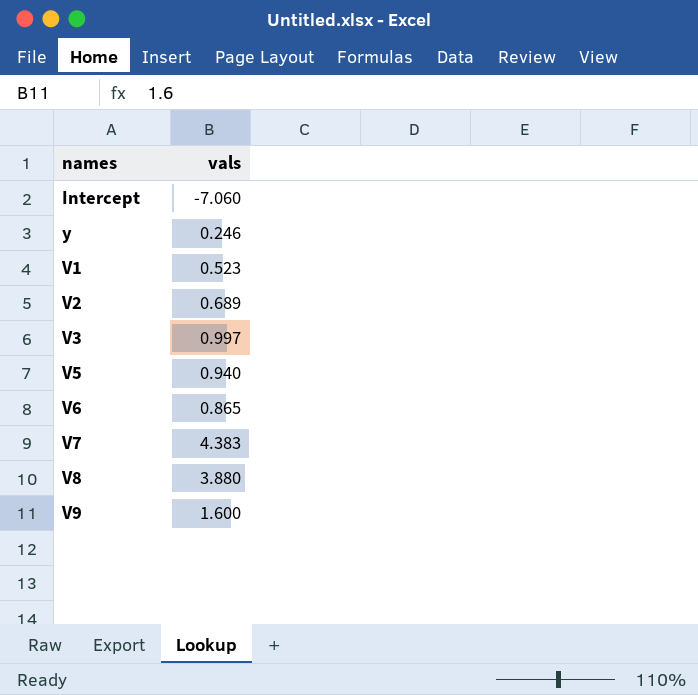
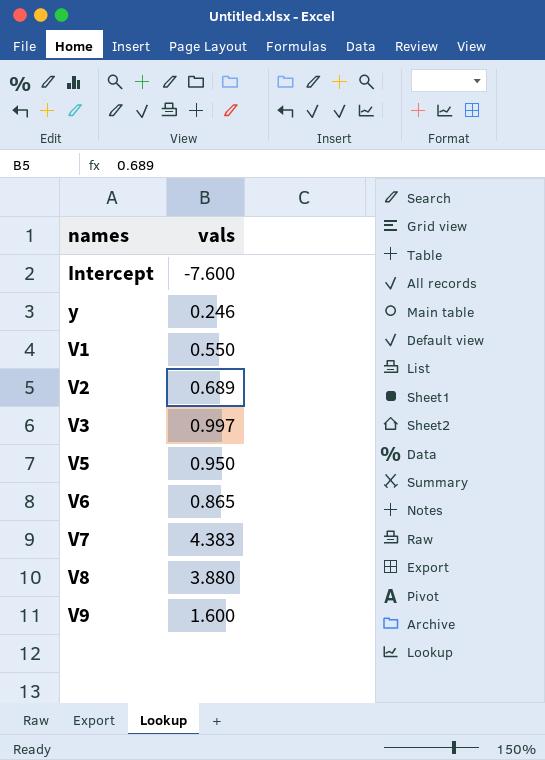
Intercept | vals: -7.060 -> -7.600
V1 | vals: 0.523 -> 0.550
V5 | vals: 0.940 -> 0.950

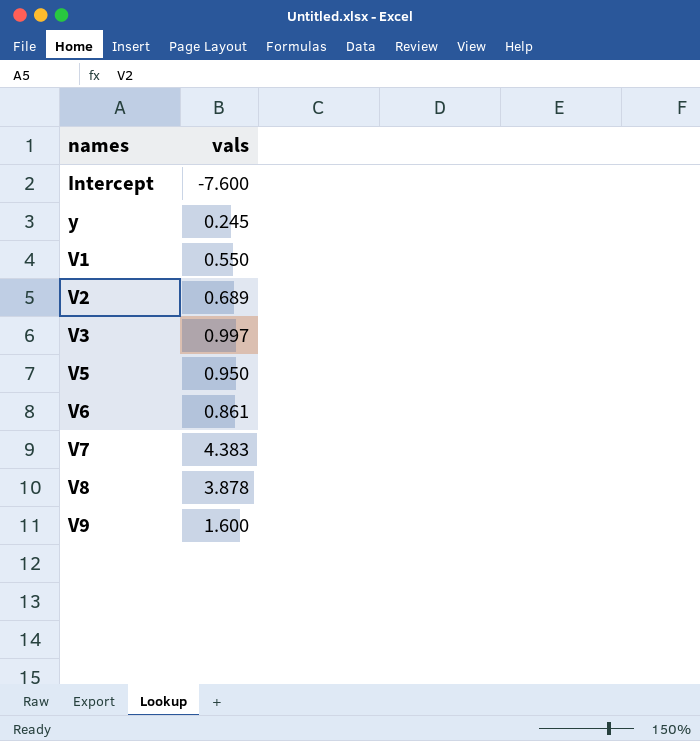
y | vals: 0.246 -> 0.245
V6 | vals: 0.865 -> 0.861
V8 | vals: 3.880 -> 3.878

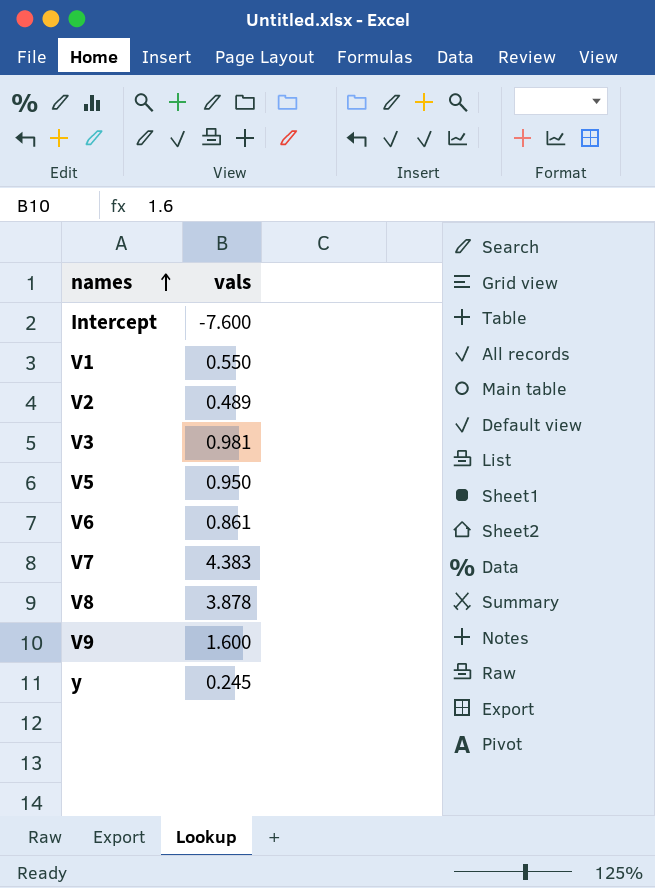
row order: none -> names ascending
V2 | vals: 0.689 -> 0.489
V3 | vals: 0.997 -> 0.981

